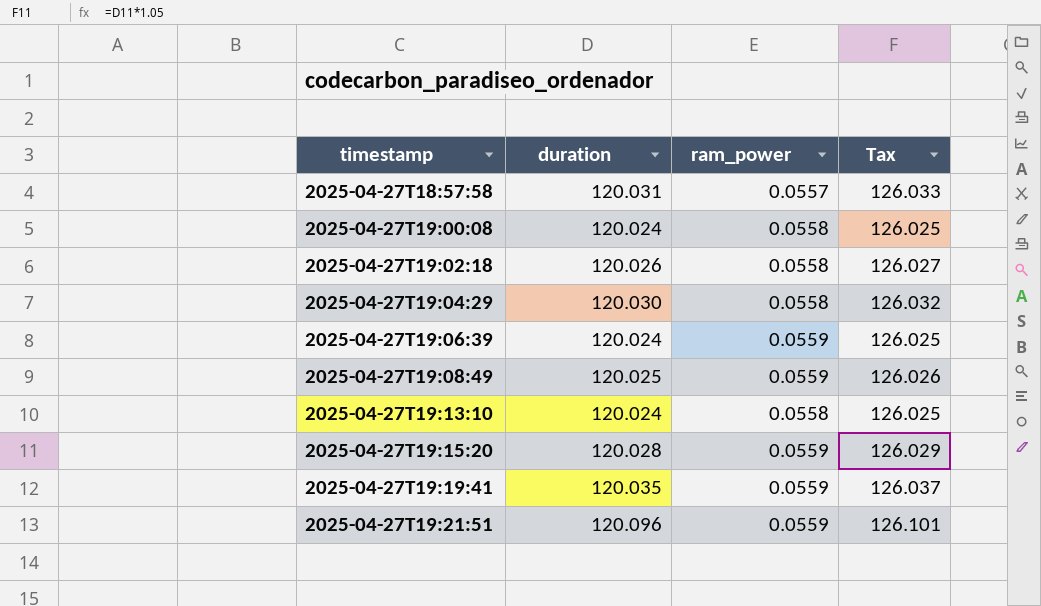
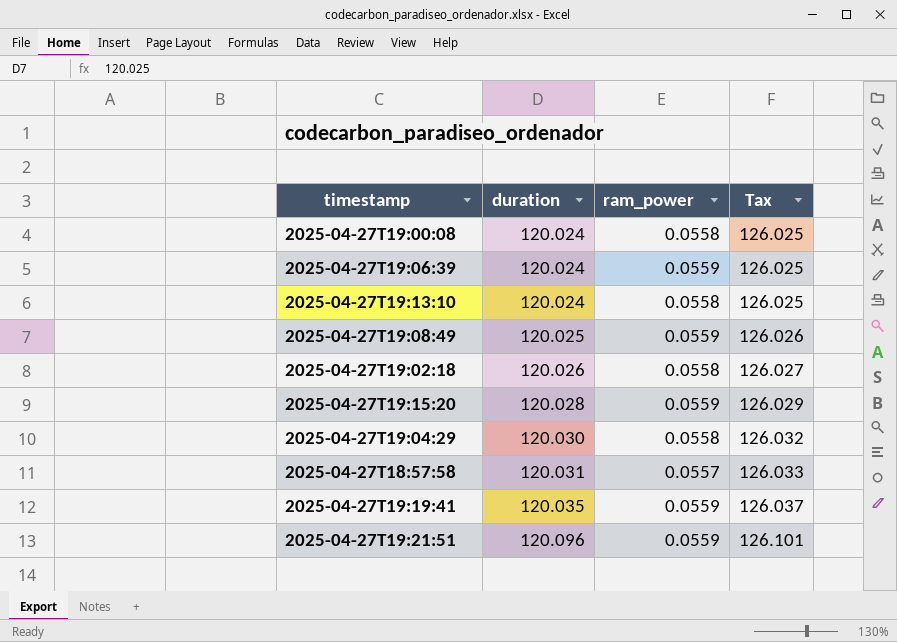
row order: timestamp ascending -> duration ascending

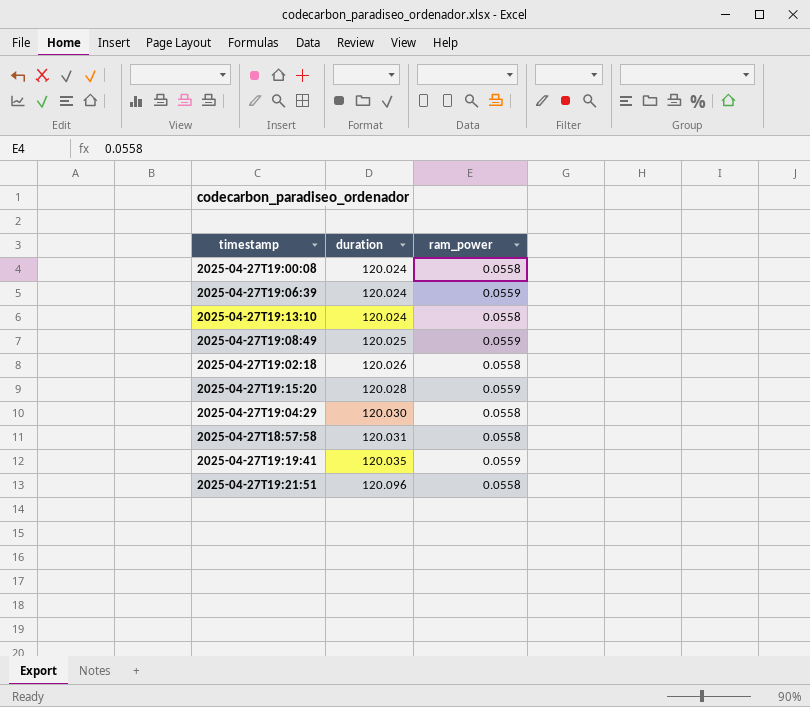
column Tax | formula: [duration] * 1.05 -> none
2025-04-27T18:57:58 | ram_power: 0.0557 -> 0.0558
2025-04-27T19:21:51 | ram_power: 0.0559 -> 0.0558

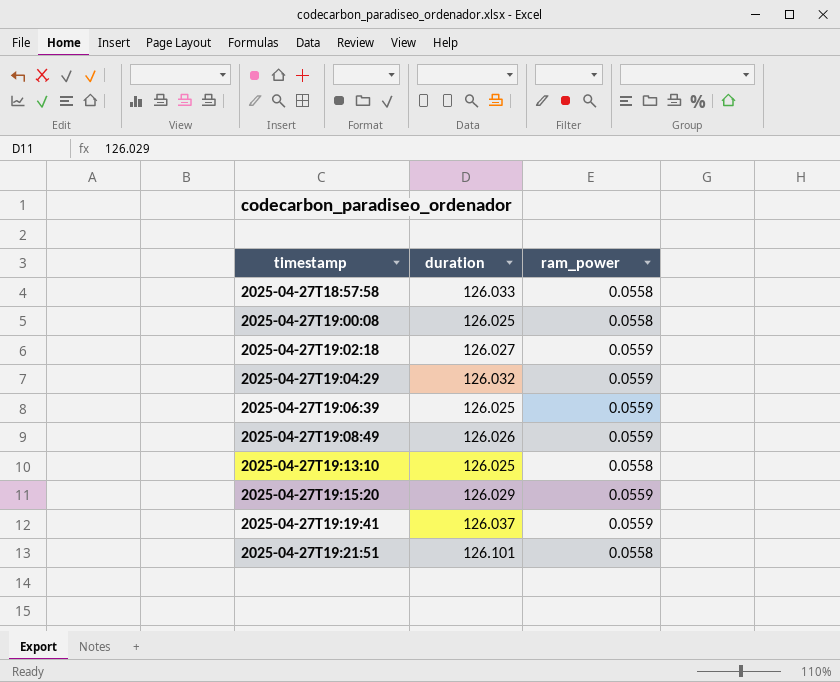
row order: duration ascending -> timestamp ascending
2025-04-27T18:57:58 | duration: 120.031 -> 126.033
2025-04-27T19:00:08 | duration: 120.024 -> 126.025
2025-04-27T19:02:18 | duration: 120.026 -> 126.027
2025-04-27T19:02:18 | ram_power: 0.0558 -> 0.0559
2025-04-27T19:04:29 | duration: 120.030 -> 126.032
2025-04-27T19:04:29 | ram_power: 0.0558 -> 0.0559
2025-04-27T19:06:39 | duration: 120.024 -> 126.025
2025-04-27T19:08:49 | duration: 120.025 -> 126.026
2025-04-27T19:13:10 | duration: 120.024 -> 126.025
2025-04-27T19:15:20 | duration: 120.028 -> 126.029
2025-04-27T19:19:41 | duration: 120.035 -> 126.037
2025-04-27T19:21:51 | duration: 120.096 -> 126.101

